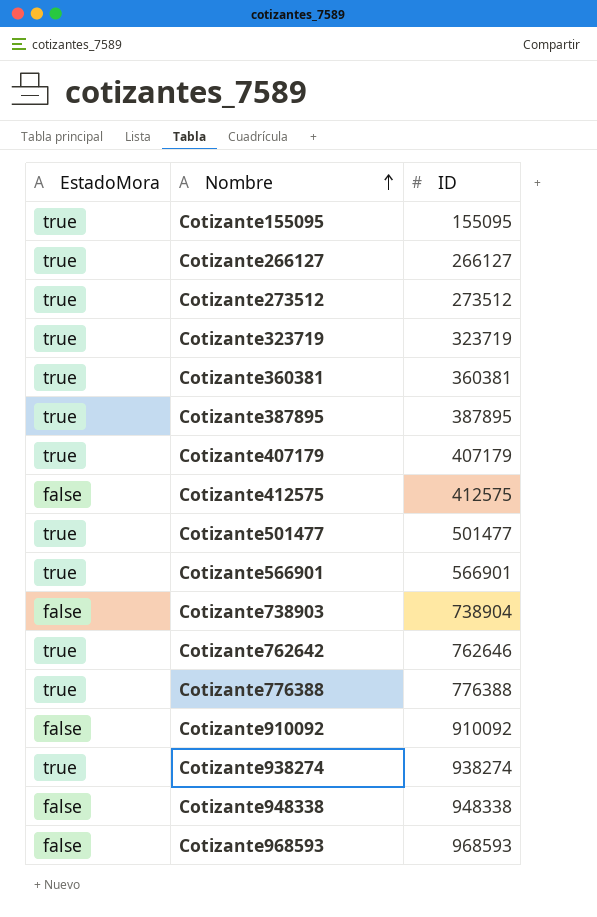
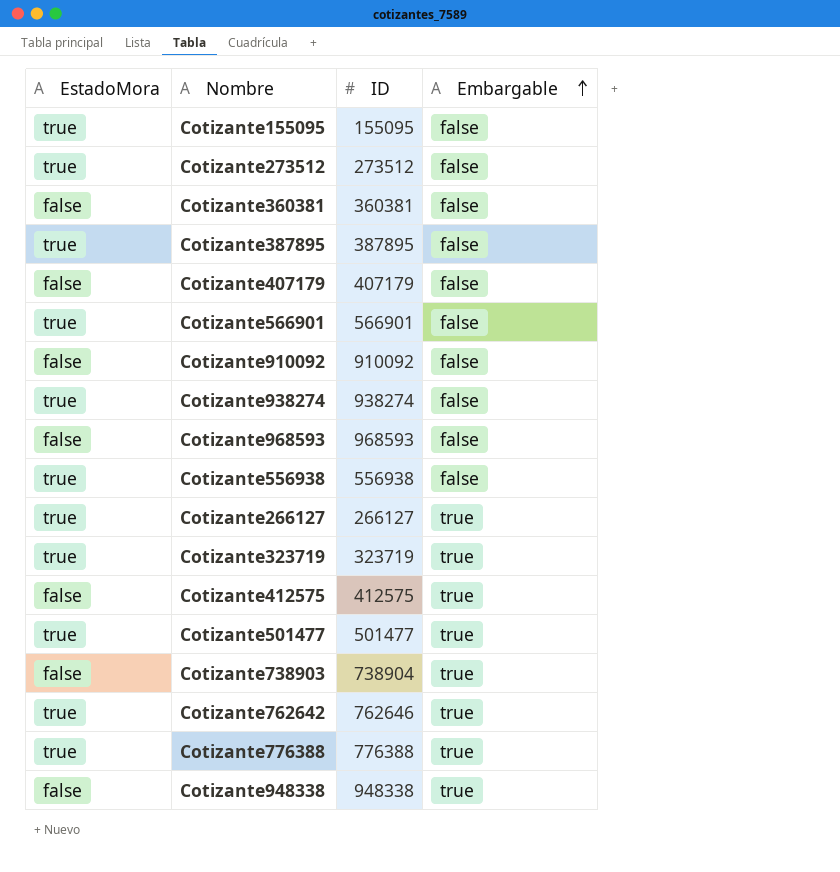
row order: Nombre ascending -> Embargable ascending
column Embargable | position: none -> 4
Cotizante360381 | EstadoMora: true -> false
Cotizante407179 | EstadoMora: true -> false
row Cotizante556938: none -> true | 556938 | false

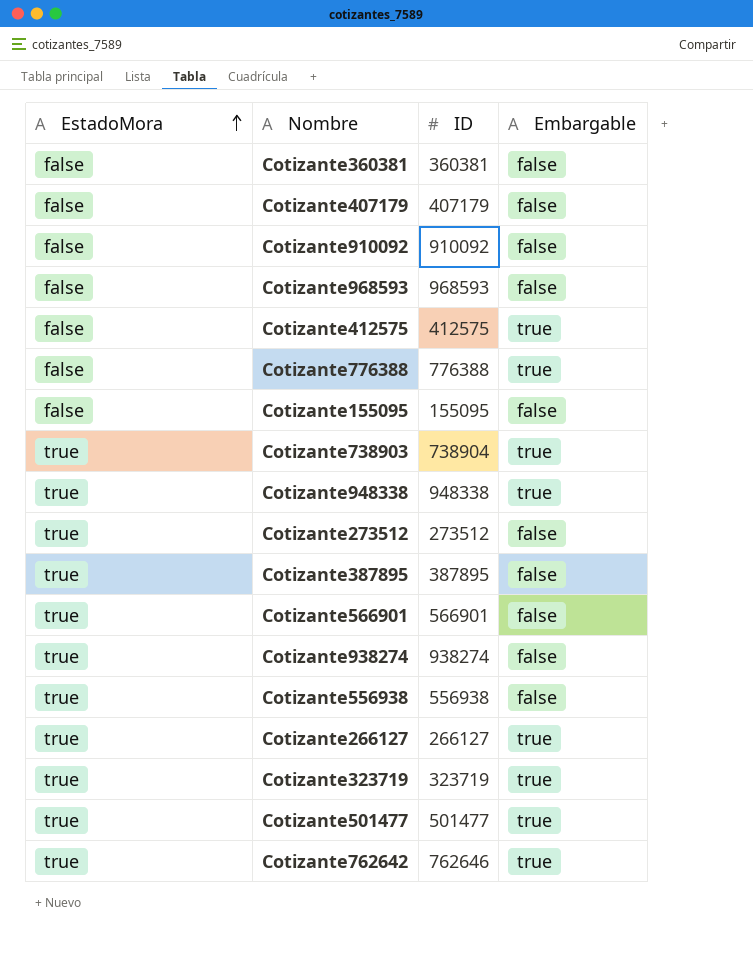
row order: Embargable ascending -> EstadoMora ascending
Cotizante776388 | EstadoMora: true -> false
Cotizante155095 | EstadoMora: true -> false
Cotizante738903 | EstadoMora: false -> true
Cotizante948338 | EstadoMora: false -> true

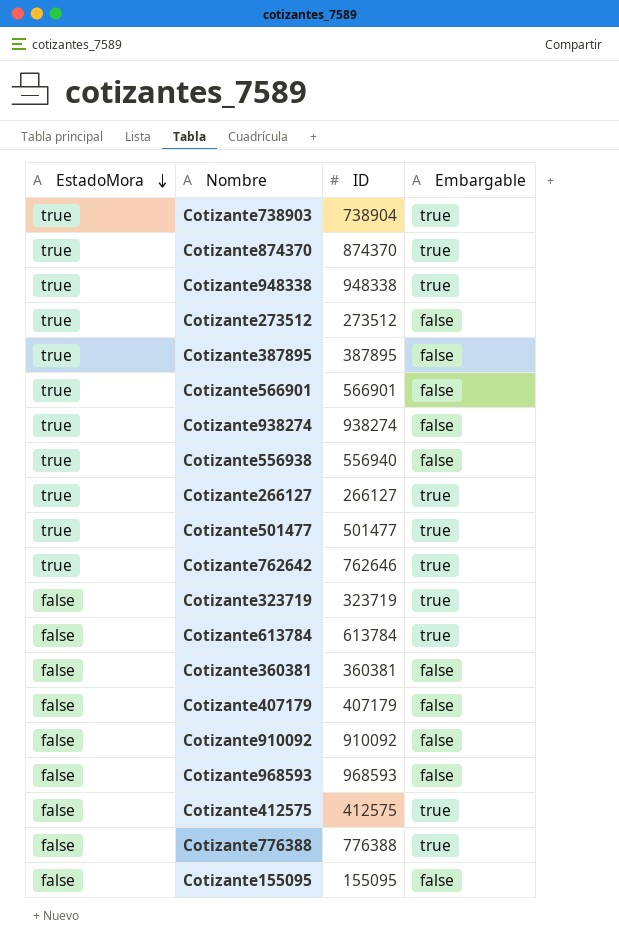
row order: EstadoMora ascending -> EstadoMora descending
row Cotizante874370: none -> true | 874370 | true
Cotizante556938 | ID: 556938 -> 556940
Cotizante323719 | EstadoMora: true -> false
row Cotizante613784: none -> false | 613784 | true

